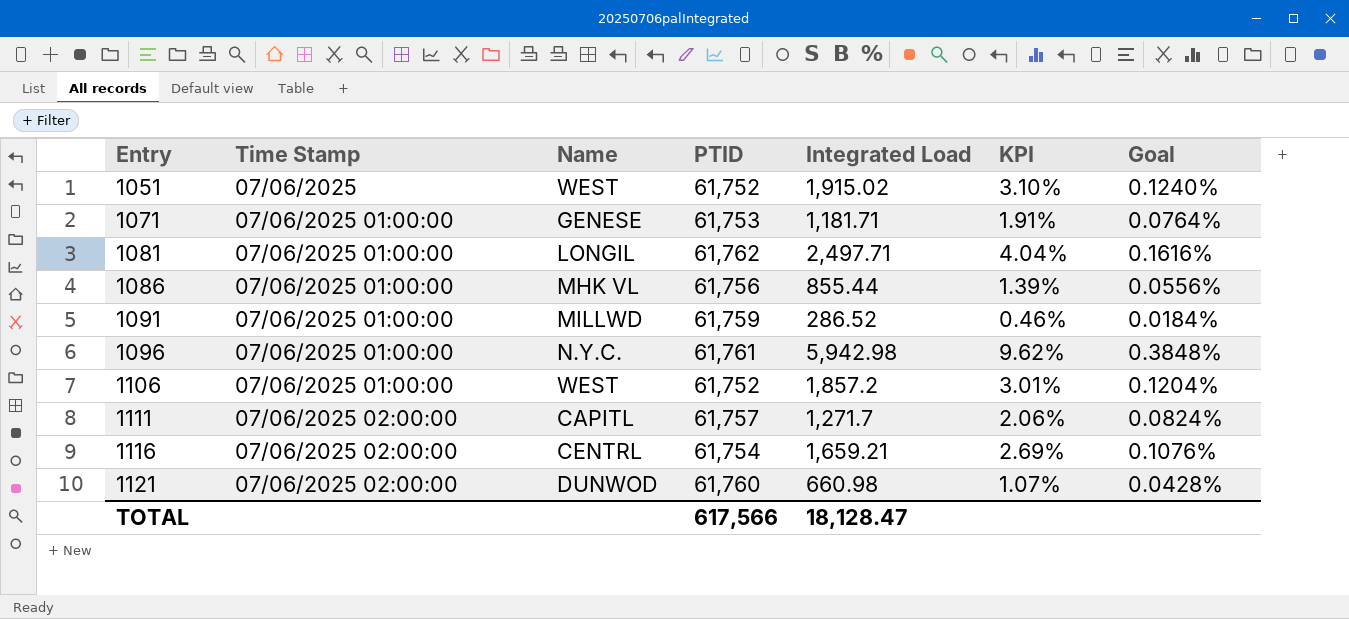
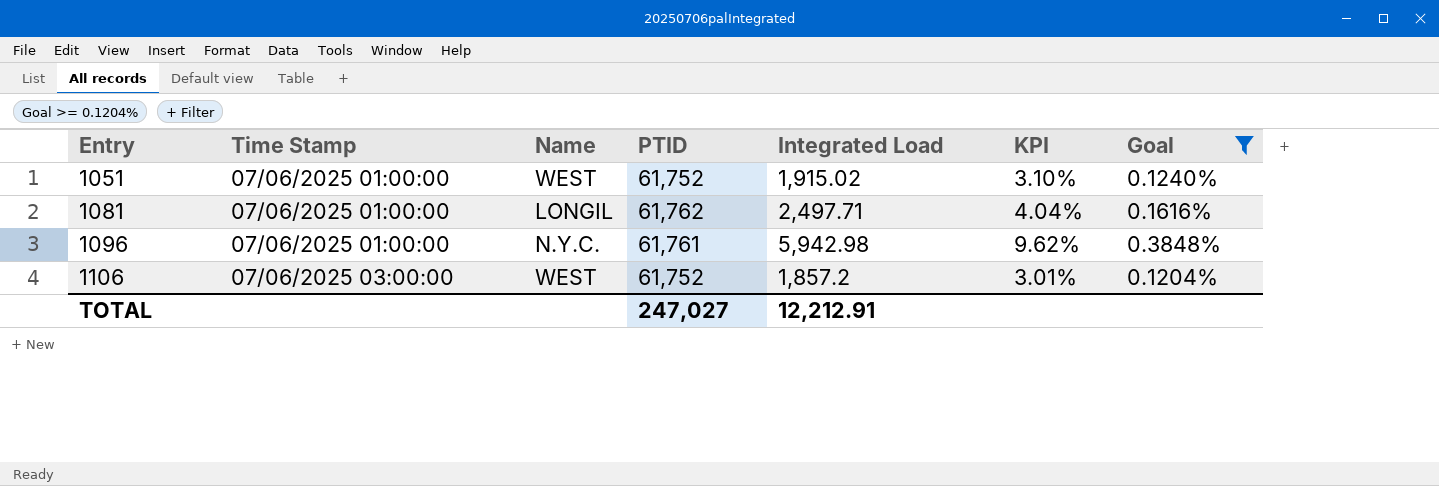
filter: none -> Goal >= 0.1204%
1051 | Time Stamp: 07/06/2025 -> 07/06/2025 01:00:00
1106 | Time Stamp: 07/06/2025 01:00:00 -> 07/06/2025 03:00:00
TOTAL | PTID: 617,566 -> 247,027
TOTAL | Integrated Load: 18,128.47 -> 12,212.91

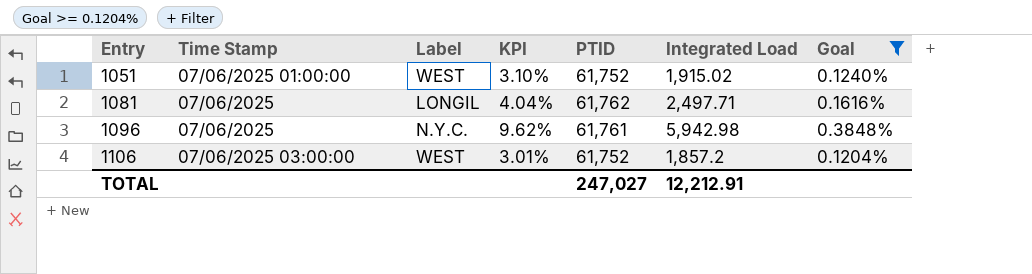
column name: Name -> Label
column KPI | position: 6 -> 4
1081 | Time Stamp: 07/06/2025 01:00:00 -> 07/06/2025
1096 | Time Stamp: 07/06/2025 01:00:00 -> 07/06/2025

